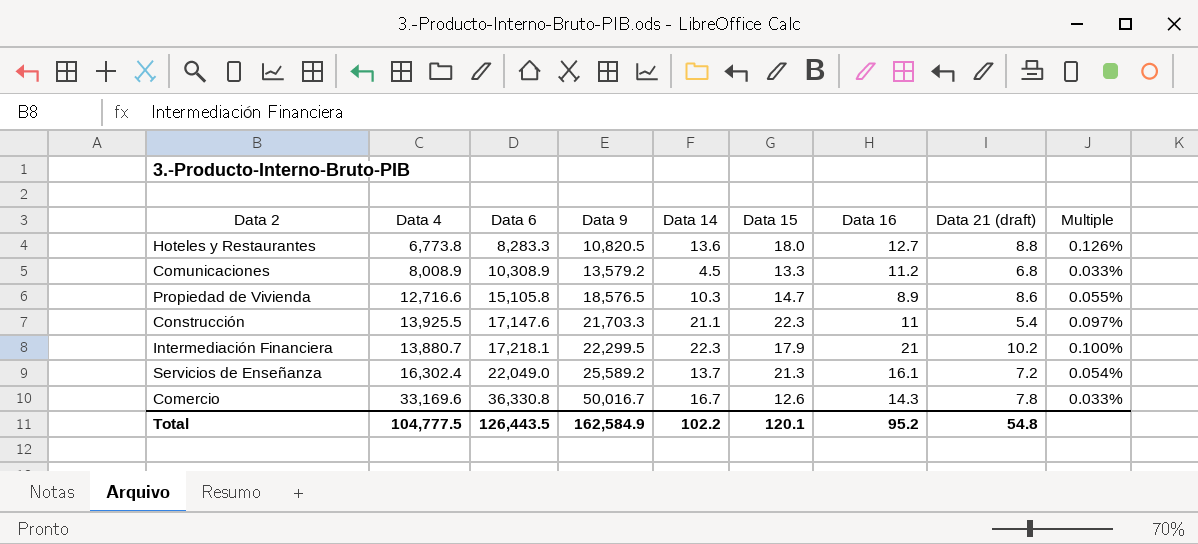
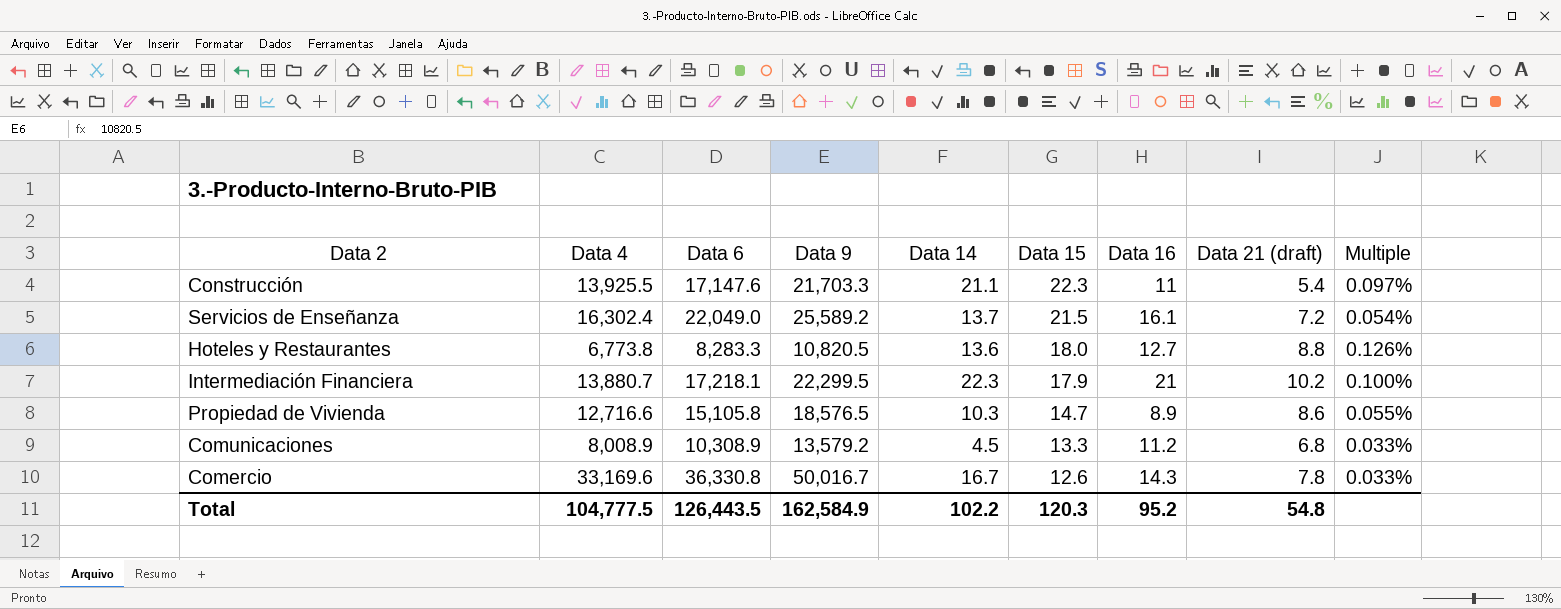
row order: Data 6 ascending -> Data 15 descending
Servicios de Enseñanza | Data 15: 21.3 -> 21.5
Total | Data 15: 120.1 -> 120.3

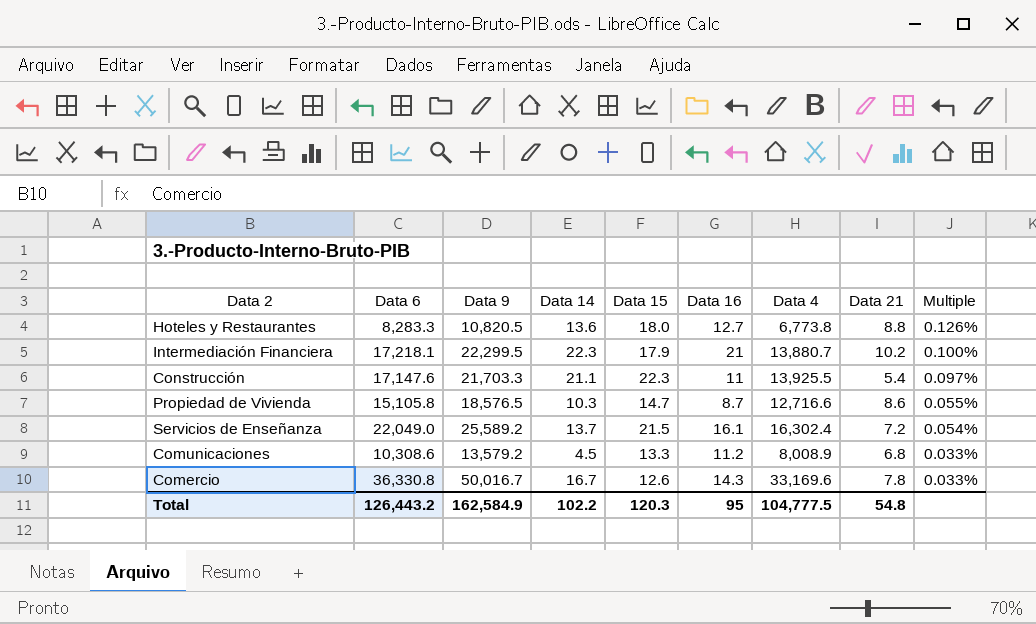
row order: Data 15 descending -> Multiple descending
column Data 4 | position: 2 -> 7
column name: Data 21 (draft) -> Data 21
Propiedad de Vivienda | Data 16: 8.9 -> 8.7
Comunicaciones | Data 6: 10,308.9 -> 10,308.6
Total | Data 6: 126,443.5 -> 126,443.2
Total | Data 16: 95.2 -> 95

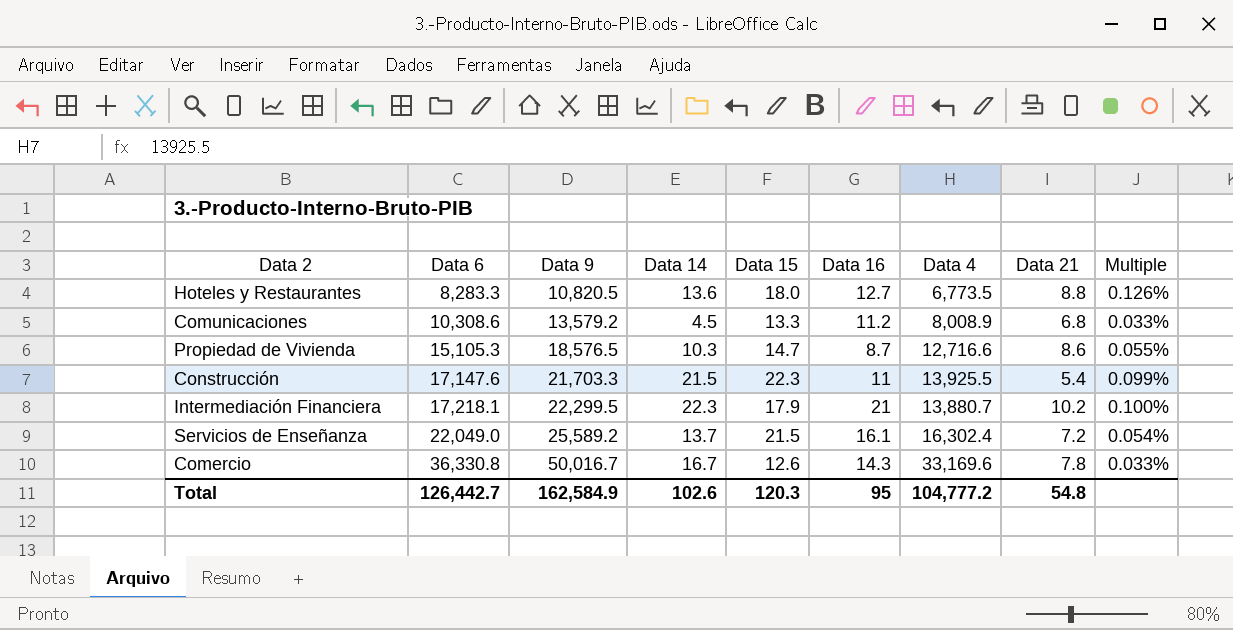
row order: Multiple descending -> Data 6 ascending
Hoteles y Restaurantes | Data 4: 6,773.8 -> 6,773.5
Propiedad de Vivienda | Data 6: 15,105.8 -> 15,105.3
Construcción | Data 14: 21.1 -> 21.5
Construcción | Multiple: 0.097% -> 0.099%
Total | Data 6: 126,443.2 -> 126,442.7
Total | Data 14: 102.2 -> 102.6
Total | Data 4: 104,777.5 -> 104,777.2

